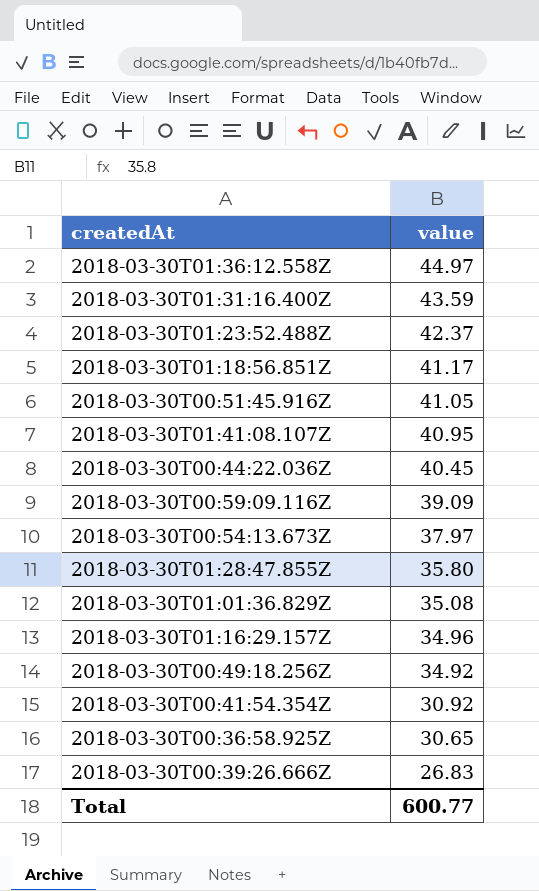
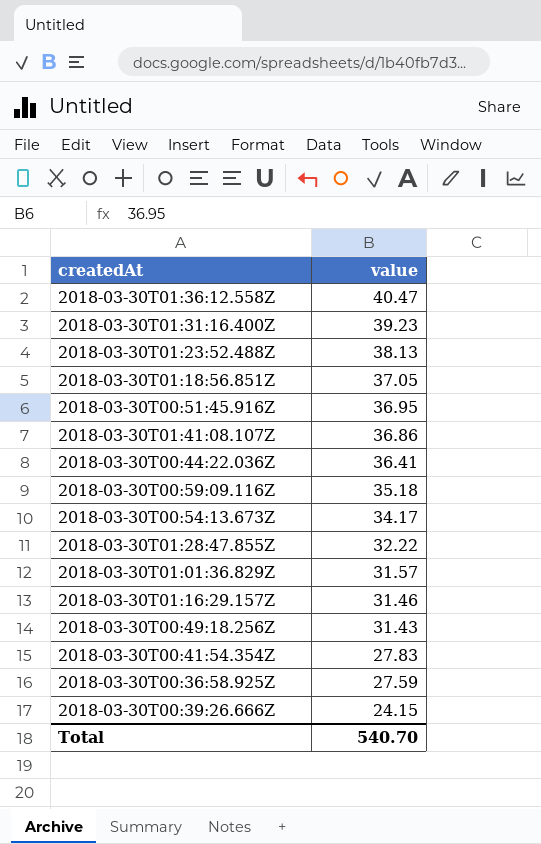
2018-03-30T01:36:12.558Z | value: 44.97 -> 40.47
2018-03-30T01:31:16.400Z | value: 43.59 -> 39.23
2018-03-30T01:23:52.488Z | value: 42.37 -> 38.13
2018-03-30T01:18:56.851Z | value: 41.17 -> 37.05
2018-03-30T00:51:45.916Z | value: 41.05 -> 36.95
2018-03-30T01:41:08.107Z | value: 40.95 -> 36.86
2018-03-30T00:44:22.036Z | value: 40.45 -> 36.41
2018-03-30T00:59:09.116Z | value: 39.09 -> 35.18
2018-03-30T00:54:13.673Z | value: 37.97 -> 34.17
2018-03-30T01:28:47.855Z | value: 35.80 -> 32.22
2018-03-30T01:01:36.829Z | value: 35.08 -> 31.57
2018-03-30T01:16:29.157Z | value: 34.96 -> 31.46
2018-03-30T00:49:18.256Z | value: 34.92 -> 31.43
2018-03-30T00:41:54.354Z | value: 30.92 -> 27.83
2018-03-30T00:36:58.925Z | value: 30.65 -> 27.59
2018-03-30T00:39:26.666Z | value: 26.83 -> 24.15
Total | value: 600.77 -> 540.70

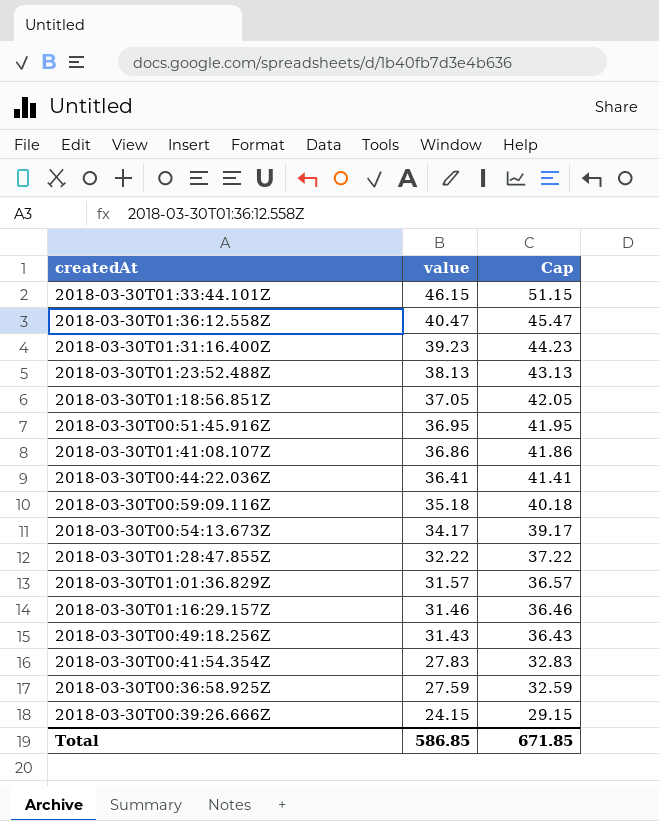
column Cap | formula: none -> [value] + 5
row 2018-03-30T01:33:44.101Z: none -> 46.15 | 51.15
Total | value: 540.70 -> 586.85

